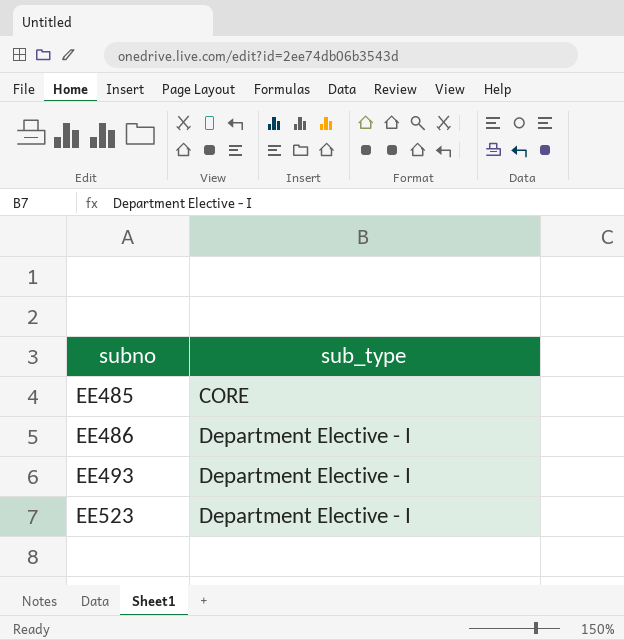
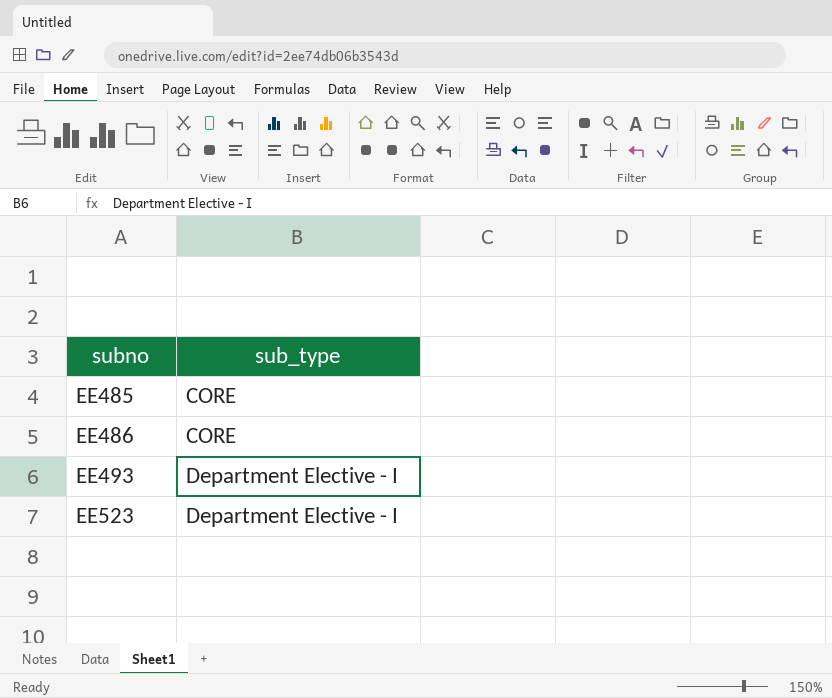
EE486 | sub_type: Department Elective - I -> CORE

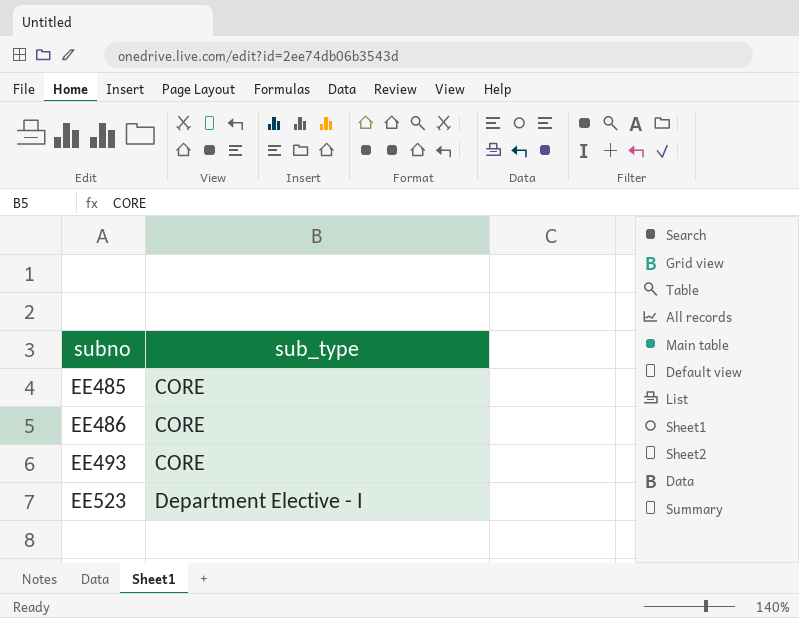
EE493 | sub_type: Department Elective - I -> CORE

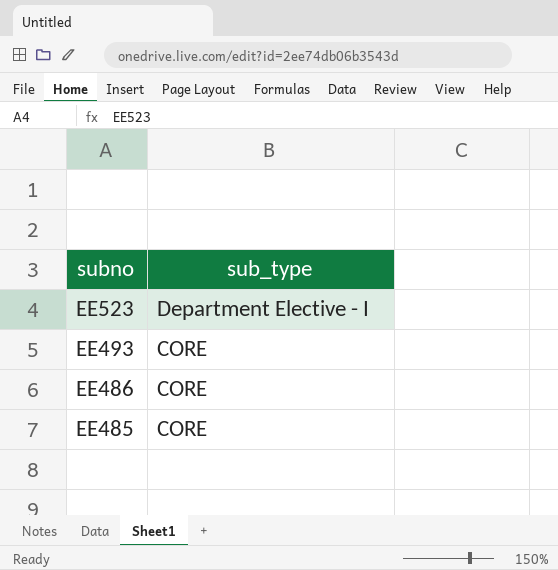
row order: subno ascending -> subno descending

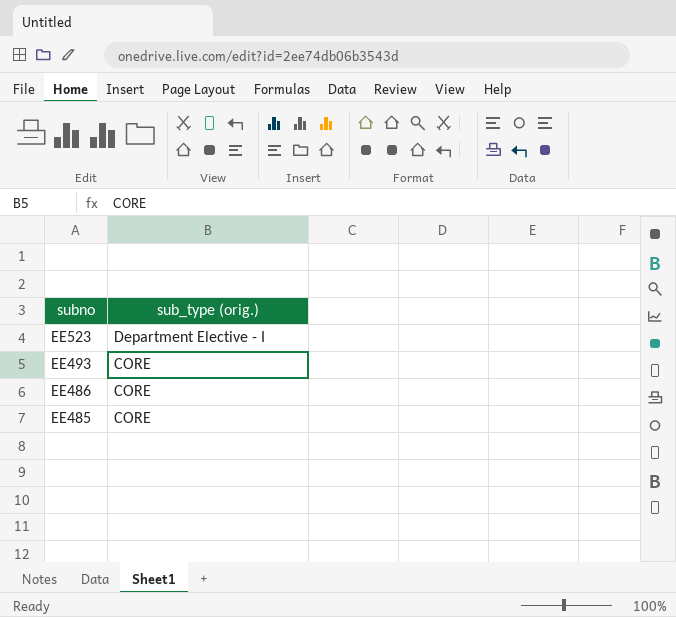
column name: sub_type -> sub_type (orig.)

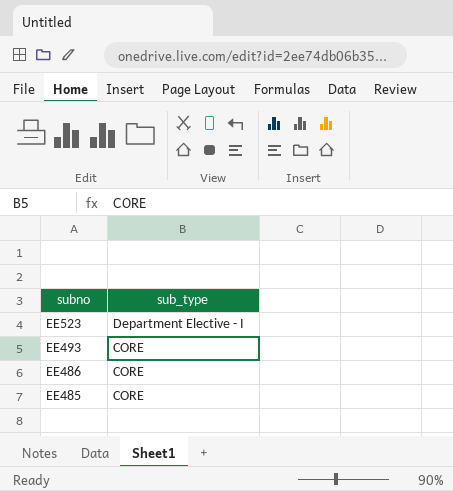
column name: sub_type (orig.) -> sub_type

